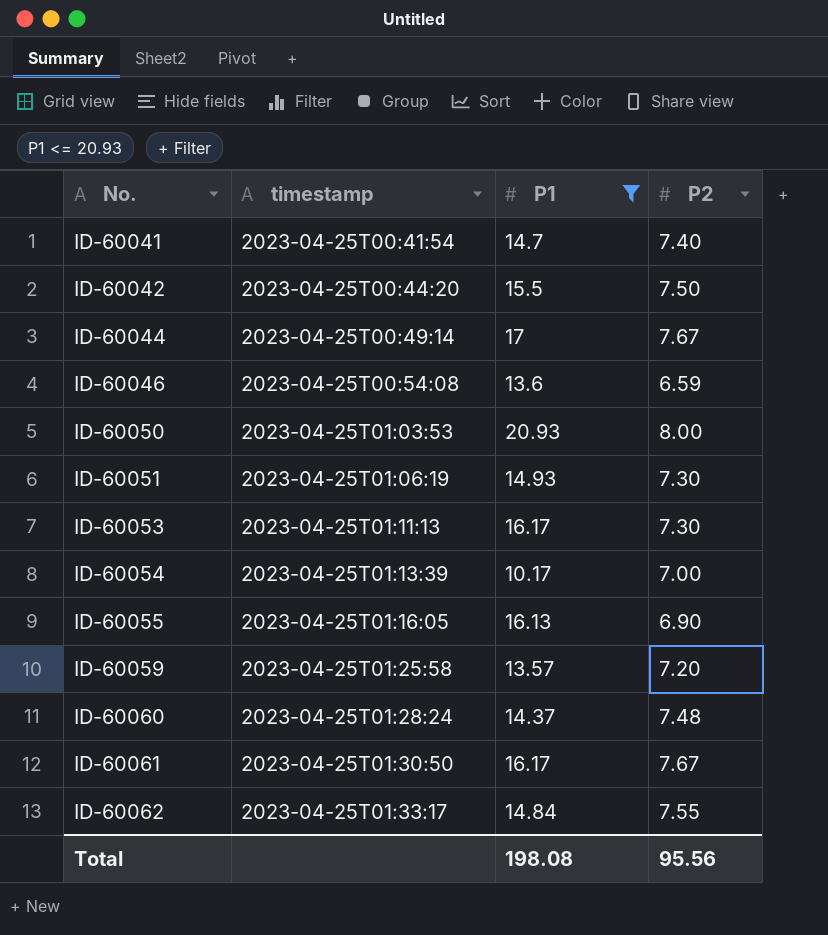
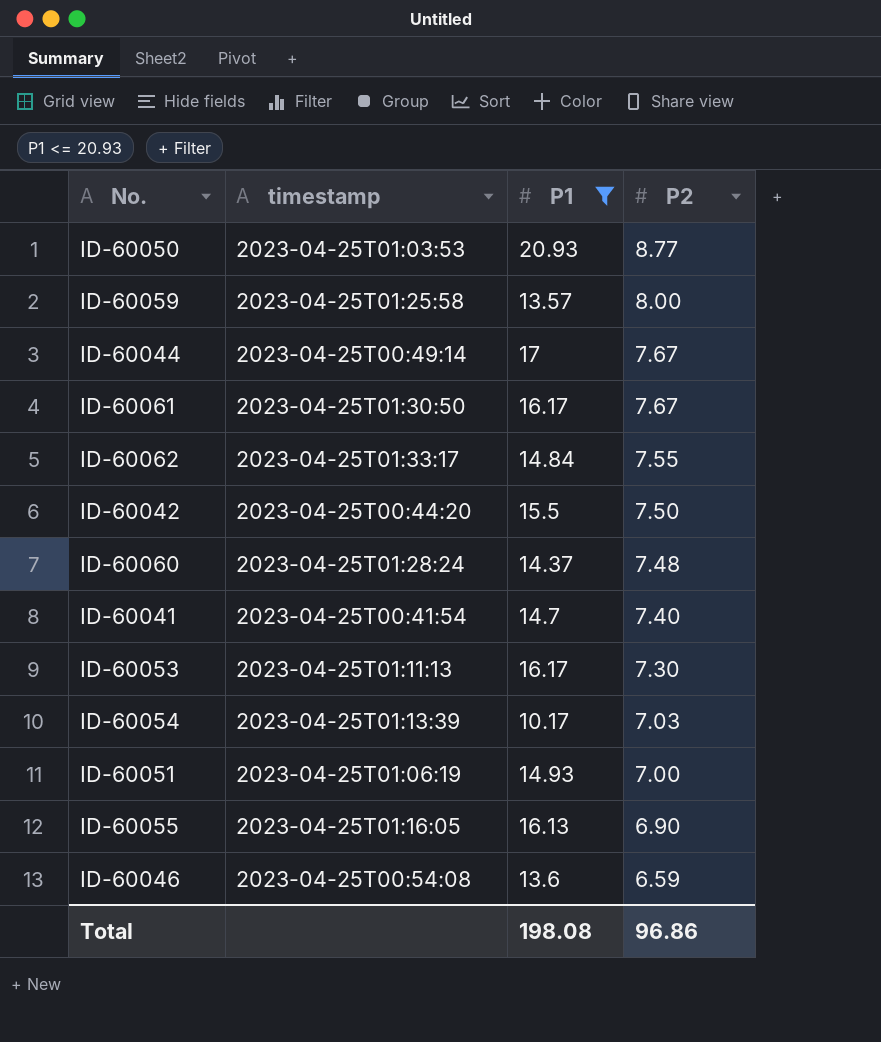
row order: No. ascending -> P2 descending
ID-60050 | P2: 8.00 -> 8.77
ID-60059 | P2: 7.20 -> 8.00
ID-60054 | P2: 7.00 -> 7.03
ID-60051 | P2: 7.30 -> 7.00
Total | P2: 95.56 -> 96.86

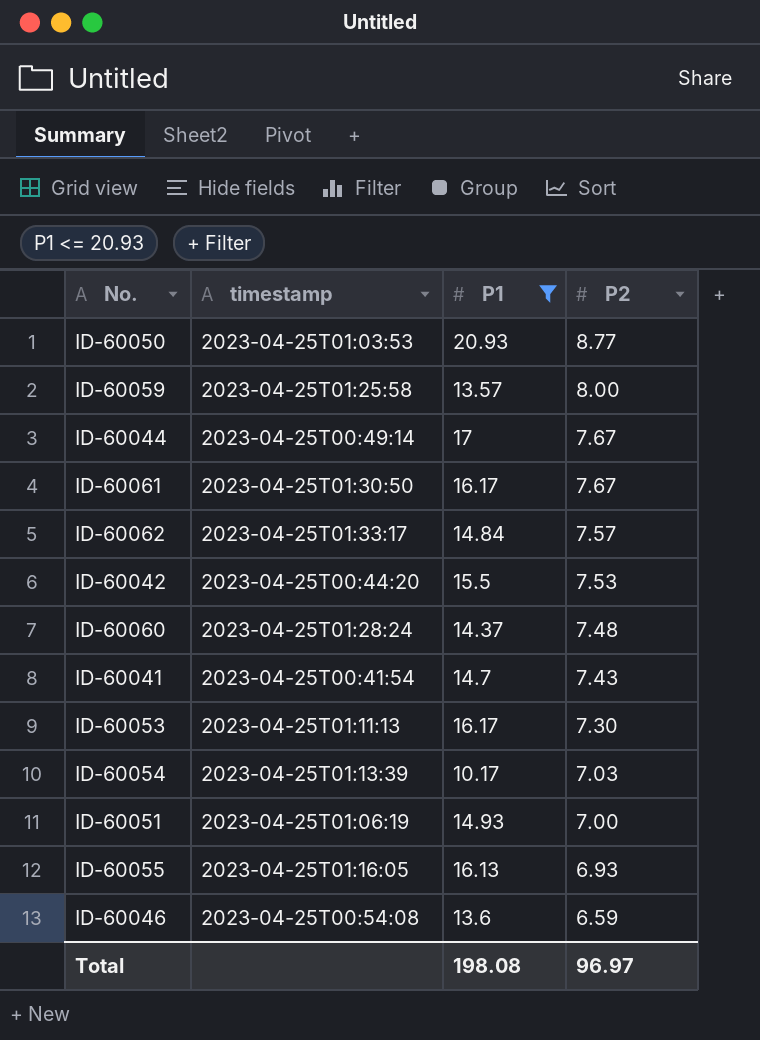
ID-60062 | P2: 7.55 -> 7.57
ID-60042 | P2: 7.50 -> 7.53
ID-60041 | P2: 7.40 -> 7.43
ID-60055 | P2: 6.90 -> 6.93
Total | P2: 96.86 -> 96.97

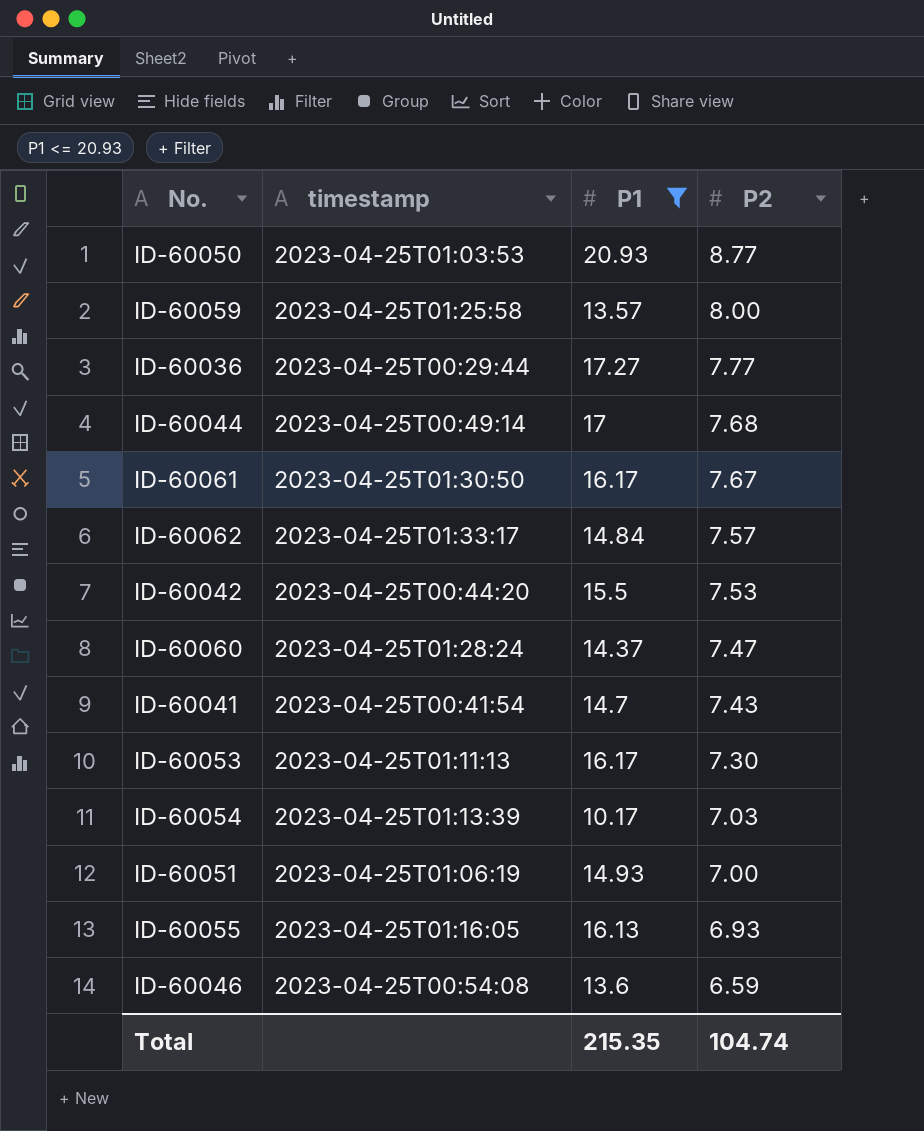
row ID-60036: none -> 2023-04-25T00:29:44 | 17.27 | 7.77
ID-60044 | P2: 7.67 -> 7.68
ID-60060 | P2: 7.48 -> 7.47
Total | P1: 198.08 -> 215.35
Total | P2: 96.97 -> 104.74

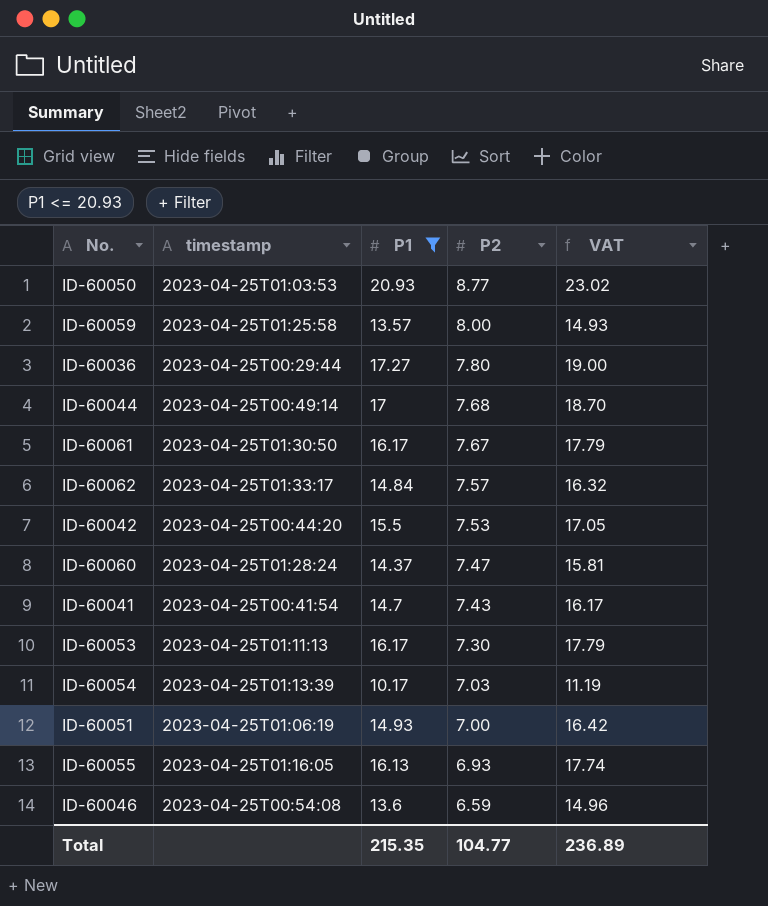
column VAT | formula: none -> [P1] * 1.1
ID-60036 | P2: 7.77 -> 7.80
Total | P2: 104.74 -> 104.77

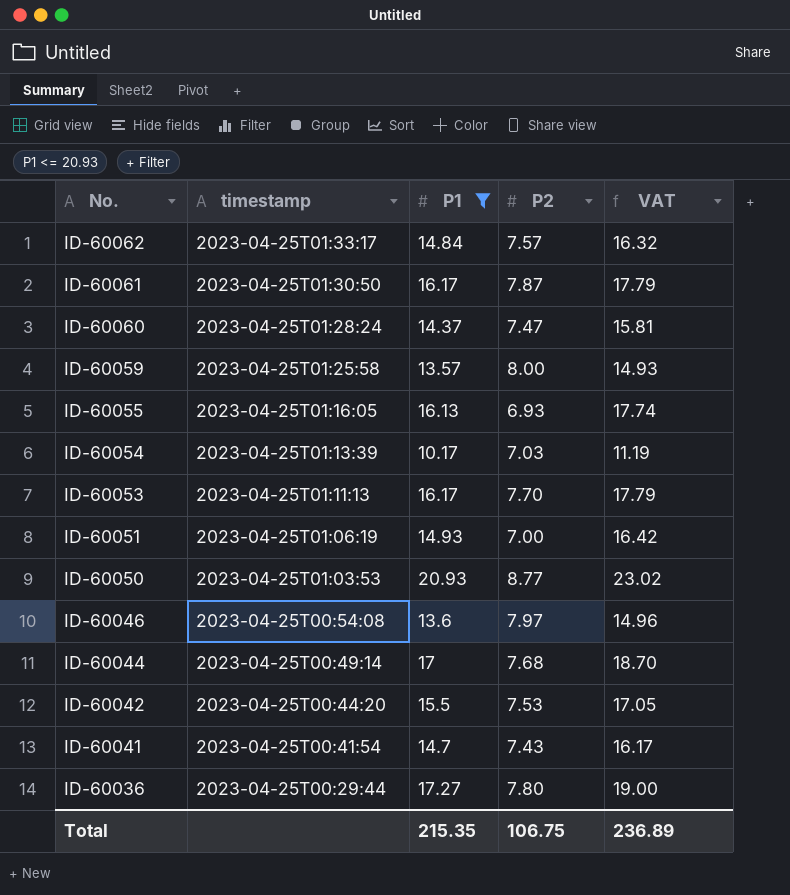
row order: P2 descending -> No. descending
ID-60061 | P2: 7.67 -> 7.87
ID-60053 | P2: 7.30 -> 7.70
ID-60046 | P2: 6.59 -> 7.97
Total | P2: 104.77 -> 106.75

